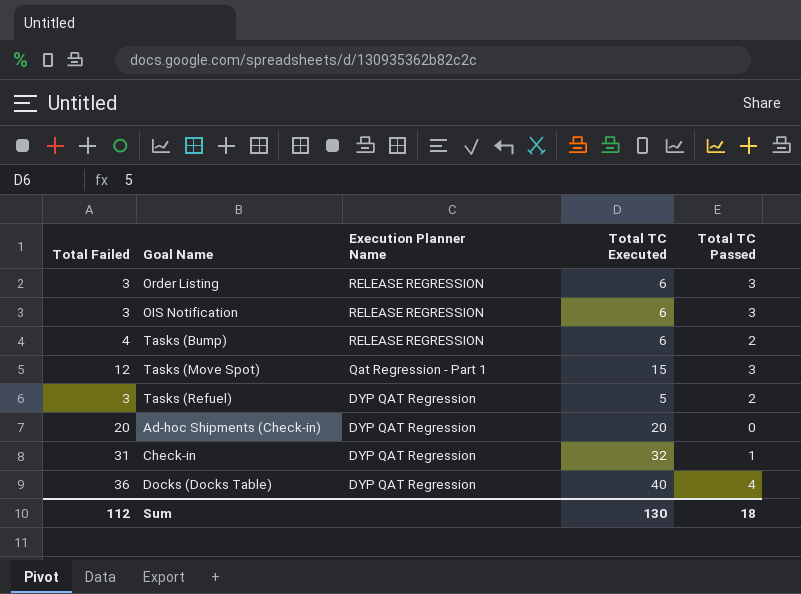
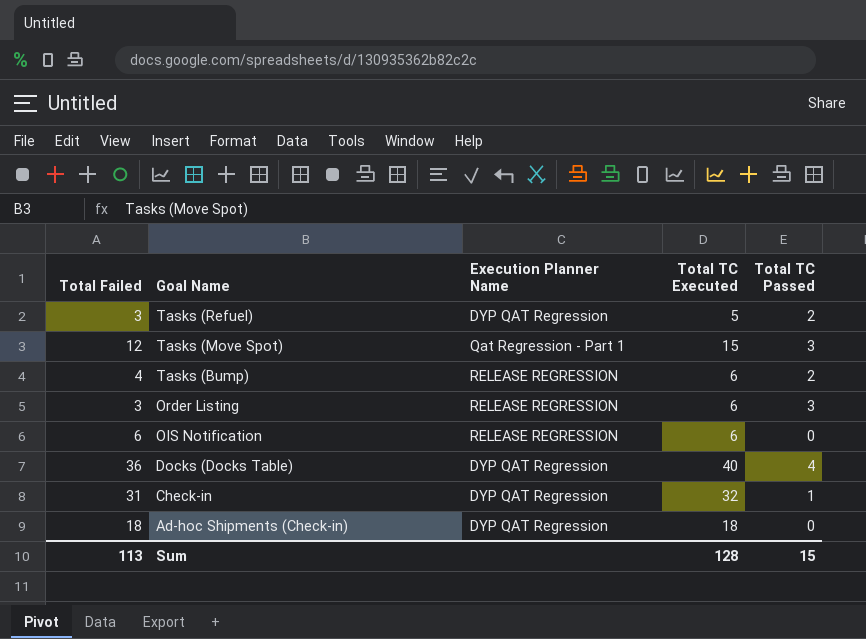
row order: Execution Planner Name descending -> Goal Name descending
OIS Notification | Total Failed: 3 -> 6
OIS Notification | Total TC Passed: 3 -> 0
Ad-hoc Shipments (Check-in) | Total Failed: 20 -> 18
Ad-hoc Shipments (Check-in) | Total TC Executed: 20 -> 18
Sum | Total Failed: 112 -> 113
Sum | Total TC Executed: 130 -> 128
Sum | Total TC Passed: 18 -> 15

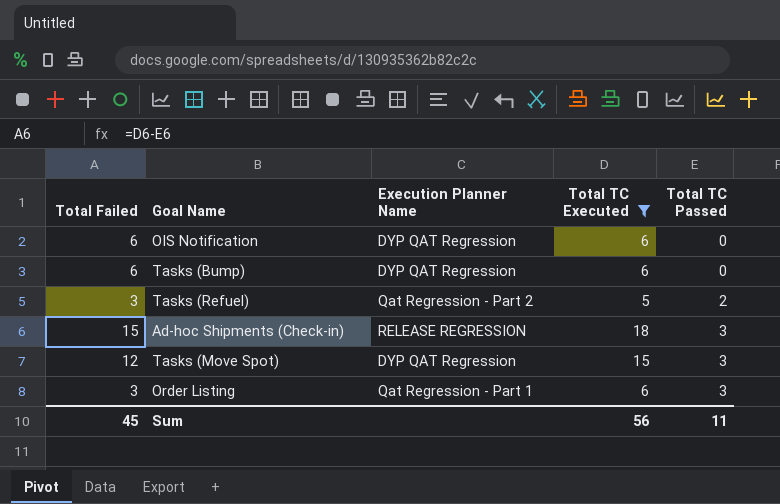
filter: none -> Total TC Executed <= 18
row order: Goal Name descending -> Total TC Passed ascending
OIS Notification | Execution Planner Name: RELEASE REGRESSION -> DYP QAT Regression
Tasks (Bump) | Total Failed: 4 -> 6
Tasks (Bump) | Execution Planner Name: RELEASE REGRESSION -> DYP QAT Regression
Tasks (Bump) | Total TC Passed: 2 -> 0
Tasks (Refuel) | Execution Planner Name: DYP QAT Regression -> Qat Regression - Part 2
Ad-hoc Shipments (Check-in) | Total Failed: 18 -> 15
Ad-hoc Shipments (Check-in) | Execution Planner Name: DYP QAT Regression -> RELEASE REGRESSION
Ad-hoc Shipments (Check-in) | Total TC Passed: 0 -> 3
Tasks (Move Spot) | Execution Planner Name: Qat Regression - Part 1 -> DYP QAT Regression
Order Listing | Execution Planner Name: RELEASE REGRESSION -> Qat Regression - Part 1
Sum | Total Failed: 113 -> 45
Sum | Total TC Executed: 128 -> 56
Sum | Total TC Passed: 15 -> 11

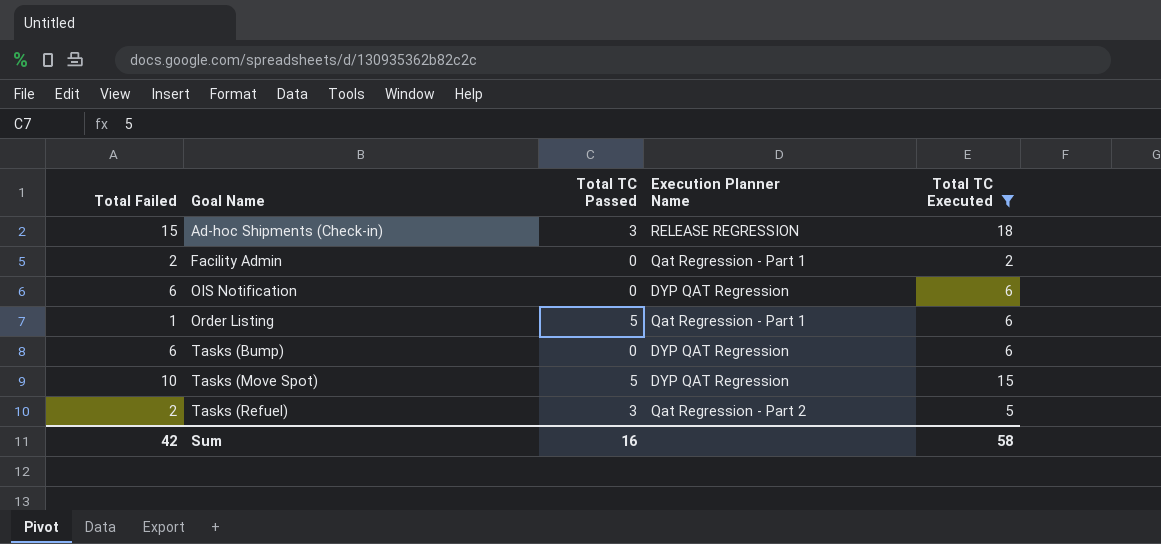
row order: Total TC Passed ascending -> Goal Name ascending
column Total TC Passed | position: 5 -> 3
row Facility Admin: none -> 2 | 0 | Qat Regression - Part 1 | 2
Order Listing | Total Failed: 3 -> 1
Order Listing | Total TC Passed: 3 -> 5
Tasks (Move Spot) | Total Failed: 12 -> 10
Tasks (Move Spot) | Total TC Passed: 3 -> 5
Tasks (Refuel) | Total Failed: 3 -> 2
Tasks (Refuel) | Total TC Passed: 2 -> 3
Sum | Total Failed: 45 -> 42
Sum | Total TC Passed: 11 -> 16
Sum | Total TC Executed: 56 -> 58

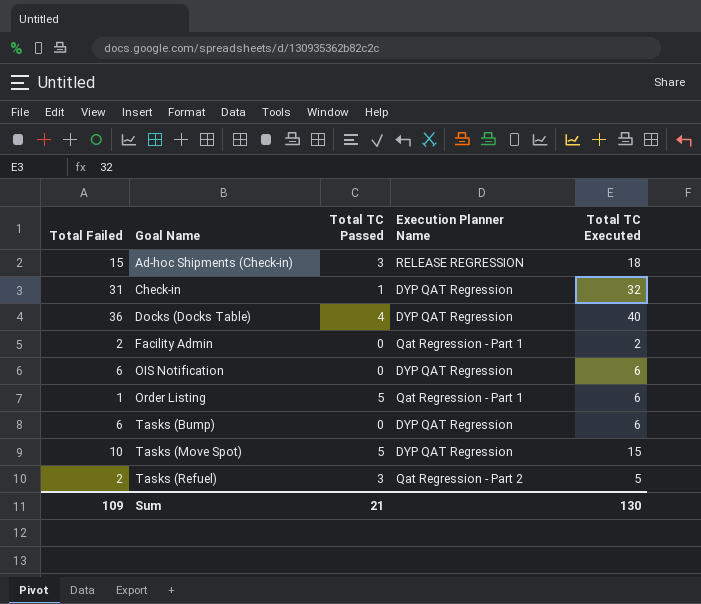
filter: Total TC Executed <= 18 -> none
Sum | Total Failed: 42 -> 109
Sum | Total TC Passed: 16 -> 21
Sum | Total TC Executed: 58 -> 130

